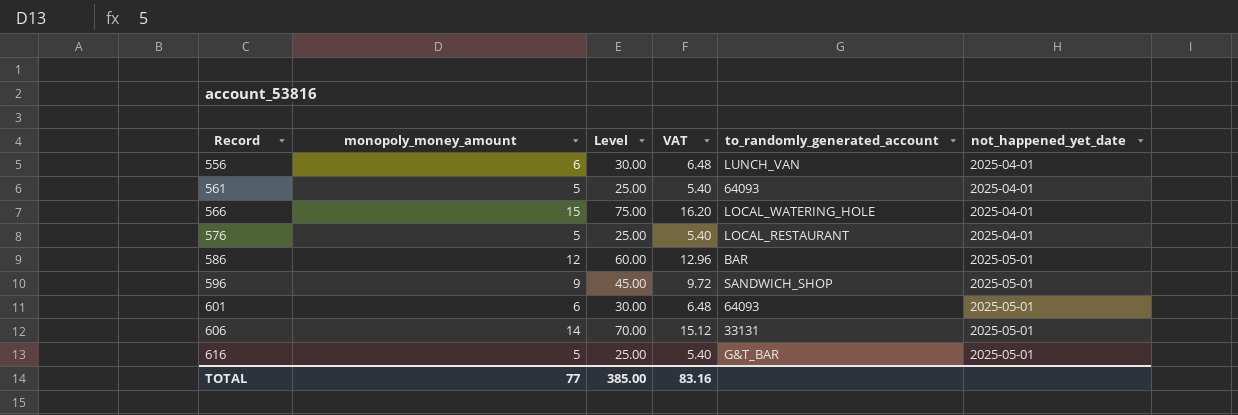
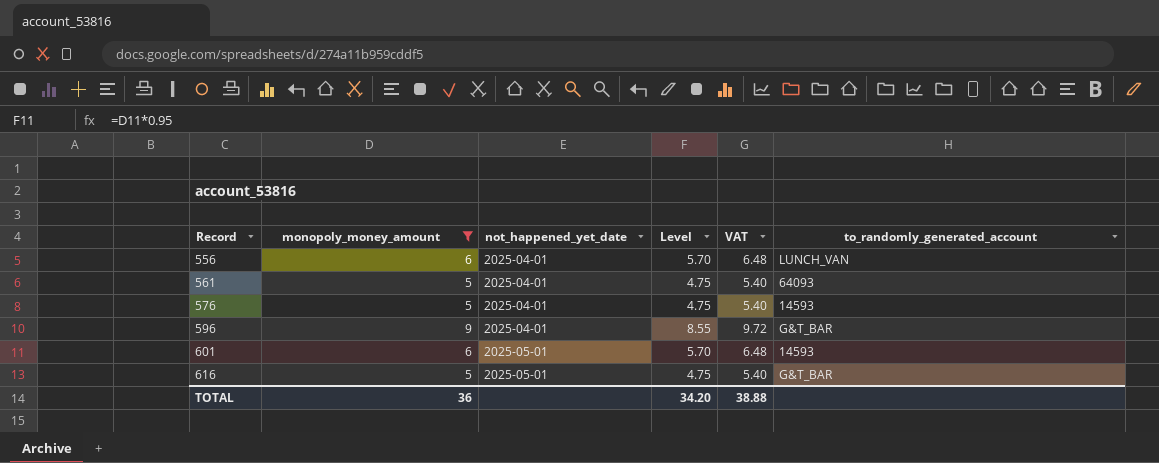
filter: none -> monopoly_money_amount <= 9
column not_happened_yet_date | position: 6 -> 3
column Level | formula: [monopoly_money_amount] * 5 -> [monopoly_money_amount] * 0.95
576 | to_randomly_generated_account: LOCAL_RESTAURANT -> 14593
596 | not_happened_yet_date: 2025-05-01 -> 2025-04-01
596 | to_randomly_generated_account: SANDWICH_SHOP -> G&T_BAR
601 | to_randomly_generated_account: 64093 -> 14593
TOTAL | monopoly_money_amount: 77 -> 36
TOTAL | Level: 385.00 -> 34.20
TOTAL | VAT: 83.16 -> 38.88

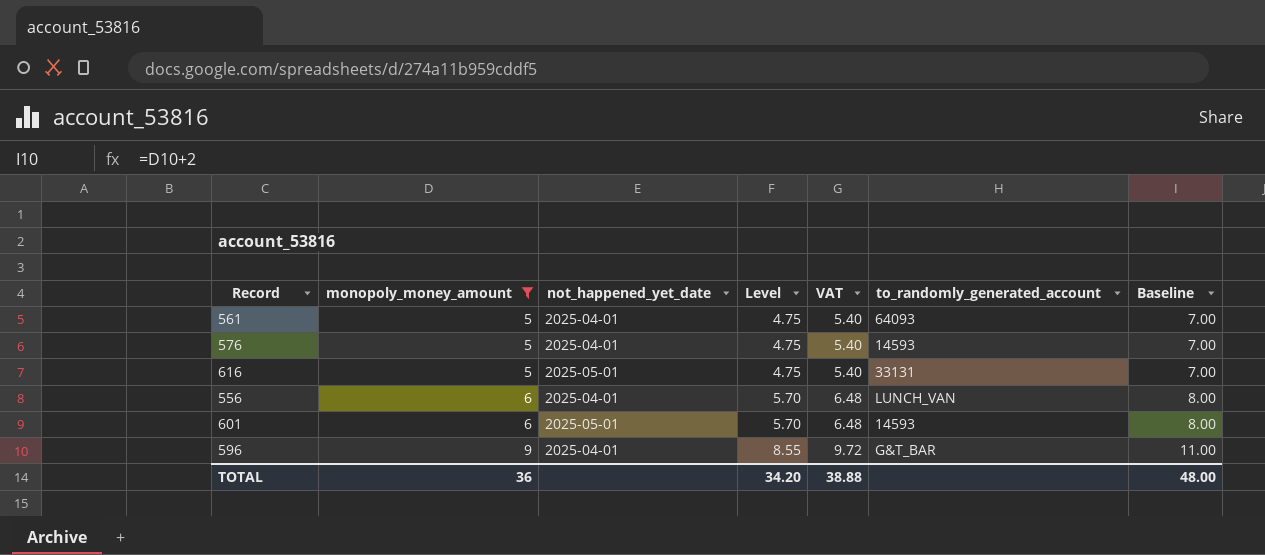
row order: Record ascending -> monopoly_money_amount ascending
column Baseline | formula: none -> [monopoly_money_amount] + 2
616 | to_randomly_generated_account: G&T_BAR -> 33131

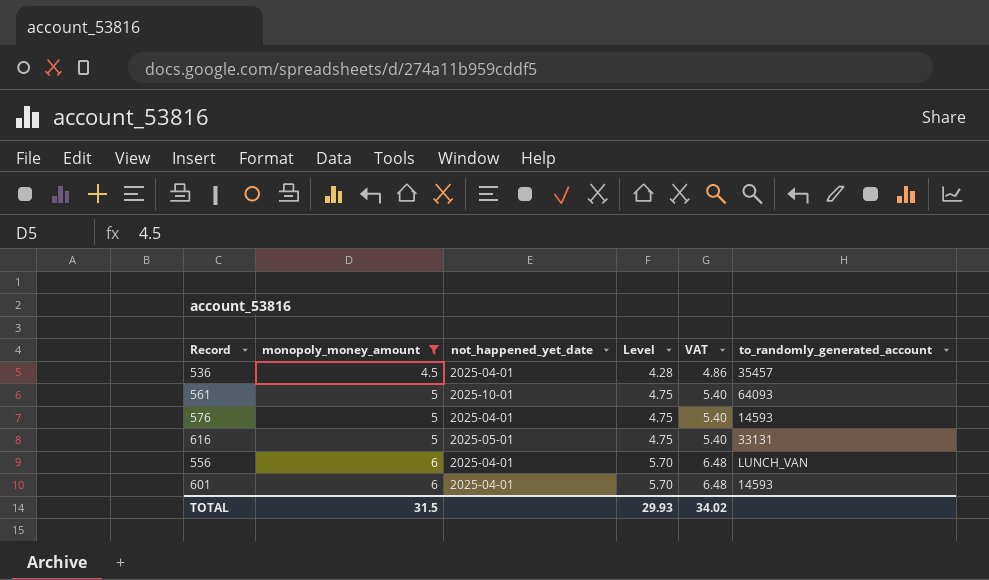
column Baseline | formula: [monopoly_money_amount] + 2 -> none
row 596: 9 | 2025-04-01 | 8.55 | 9.72 | G&T_BAR | 11.00 -> none
row 536: none -> 4.5 | 2025-04-01 | 4.28 | 4.86 | 35457
561 | not_happened_yet_date: 2025-04-01 -> 2025-10-01
601 | not_happened_yet_date: 2025-05-01 -> 2025-04-01
TOTAL | monopoly_money_amount: 36 -> 31.5
TOTAL | Level: 34.20 -> 29.93
TOTAL | VAT: 38.88 -> 34.02

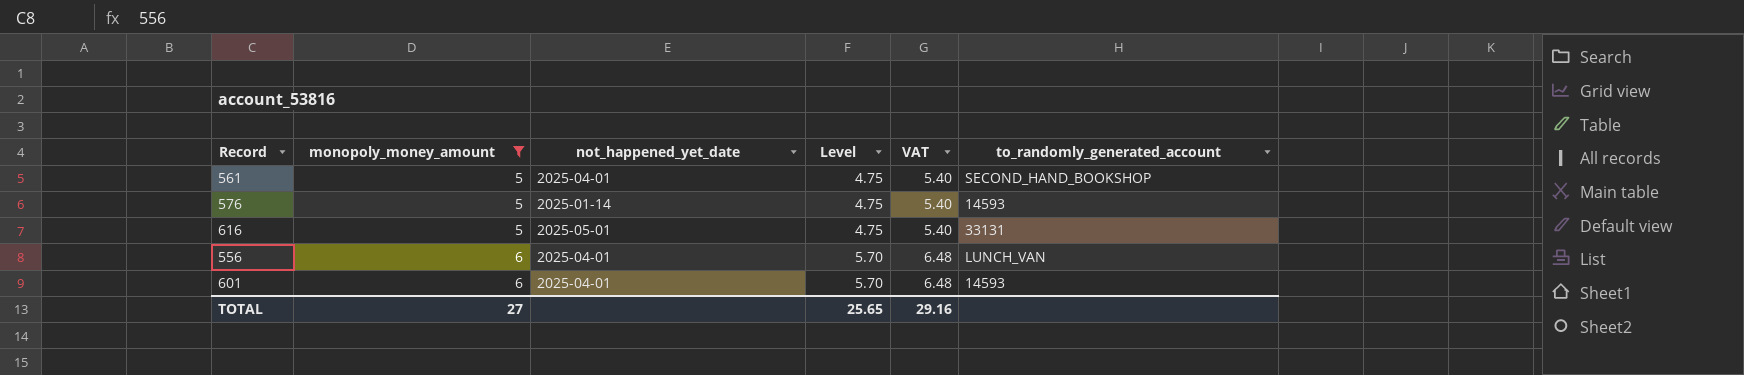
row 536: 4.5 | 2025-04-01 | 4.28 | 4.86 | 35457 -> none
561 | not_happened_yet_date: 2025-10-01 -> 2025-04-01
561 | to_randomly_generated_account: 64093 -> SECOND_HAND_BOOKSHOP
576 | not_happened_yet_date: 2025-04-01 -> 2025-01-14
TOTAL | monopoly_money_amount: 31.5 -> 27
TOTAL | Level: 29.93 -> 25.65
TOTAL | VAT: 34.02 -> 29.16

